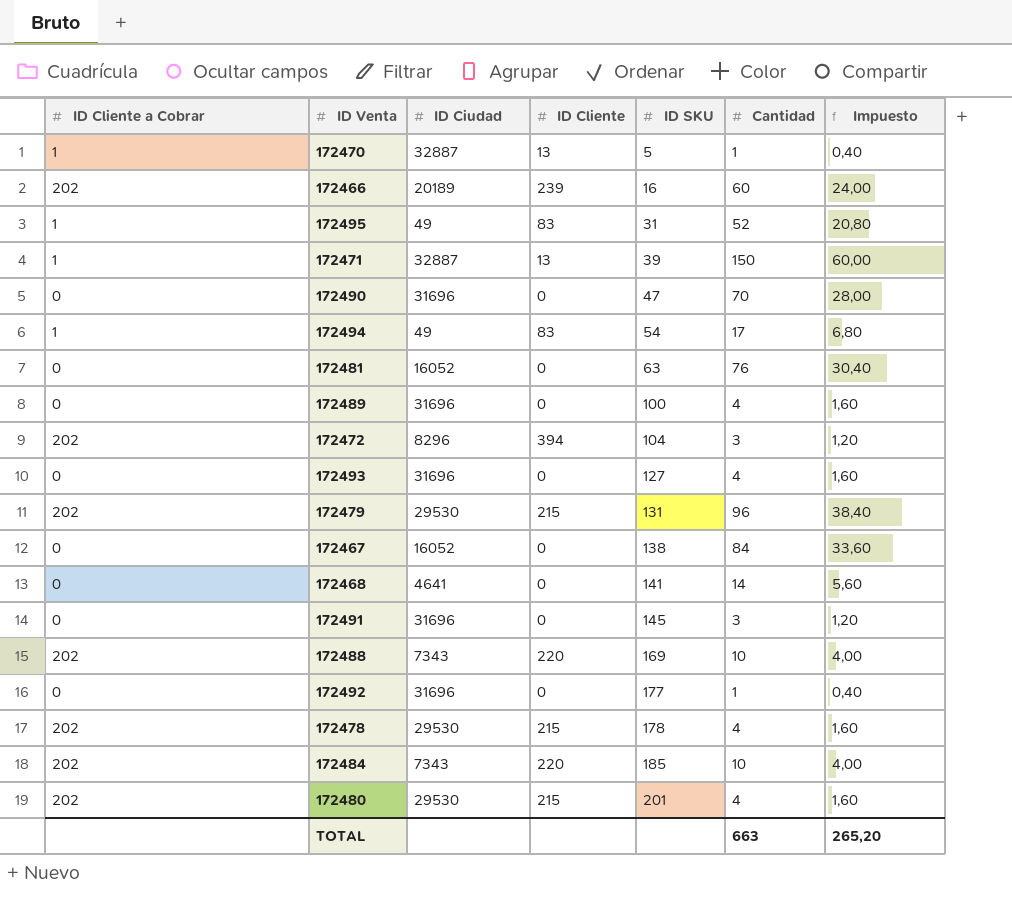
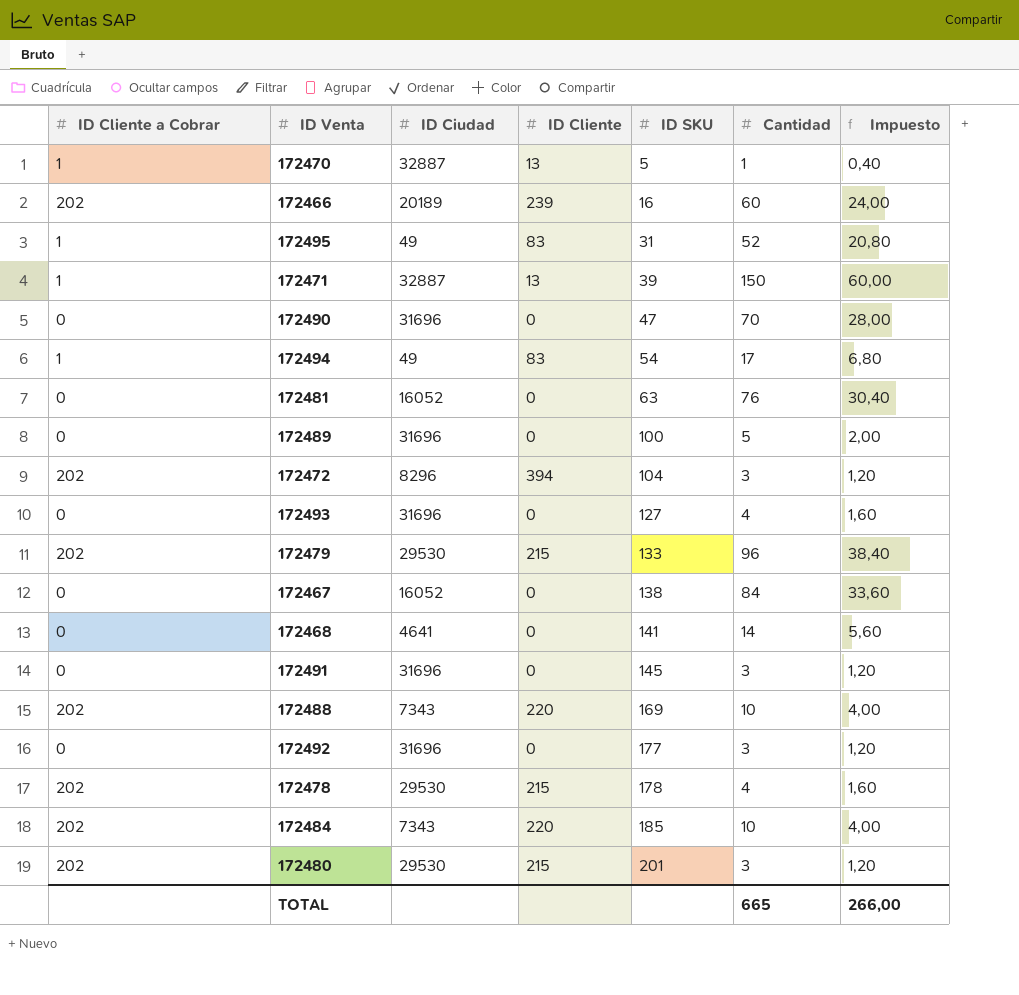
172489 | Cantidad: 4 -> 5
172489 | Impuesto: 1,60 -> 2,00
172479 | ID SKU: 131 -> 133
172492 | Cantidad: 1 -> 3
172492 | Impuesto: 0,40 -> 1,20
172480 | Cantidad: 4 -> 3
172480 | Impuesto: 1,60 -> 1,20
TOTAL | Cantidad: 663 -> 665
TOTAL | Impuesto: 265,20 -> 266,00

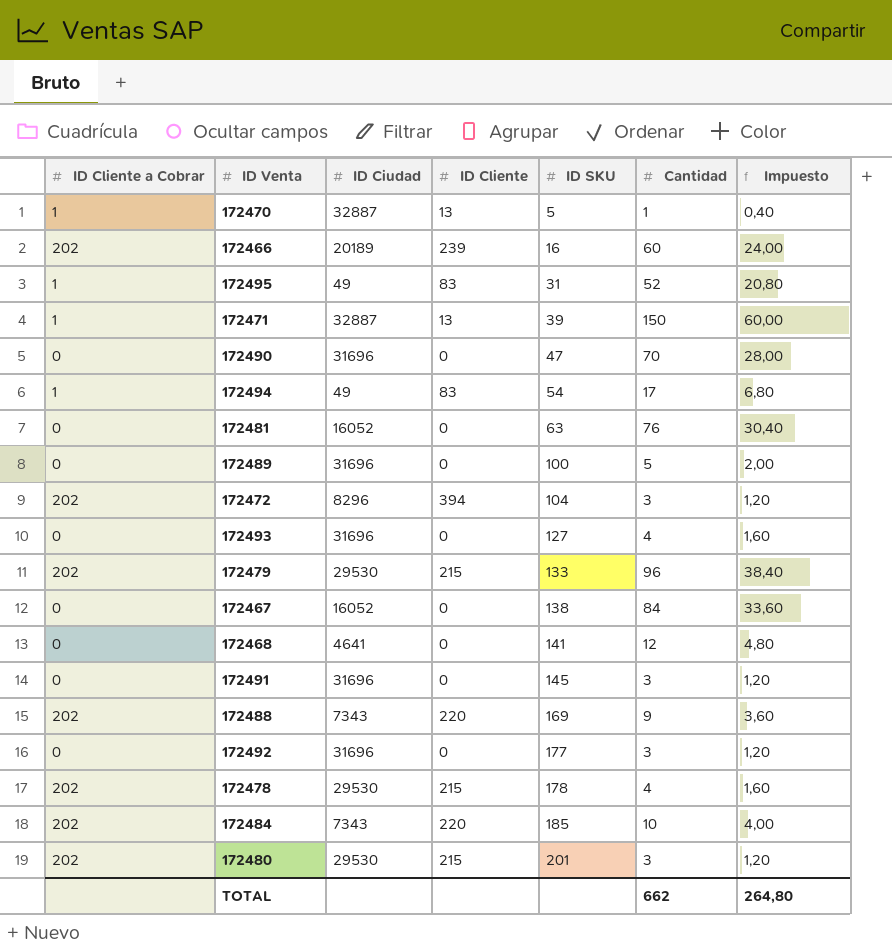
172468 | Cantidad: 14 -> 12
172468 | Impuesto: 5,60 -> 4,80
172488 | Cantidad: 10 -> 9
172488 | Impuesto: 4,00 -> 3,60
TOTAL | Cantidad: 665 -> 662
TOTAL | Impuesto: 266,00 -> 264,80

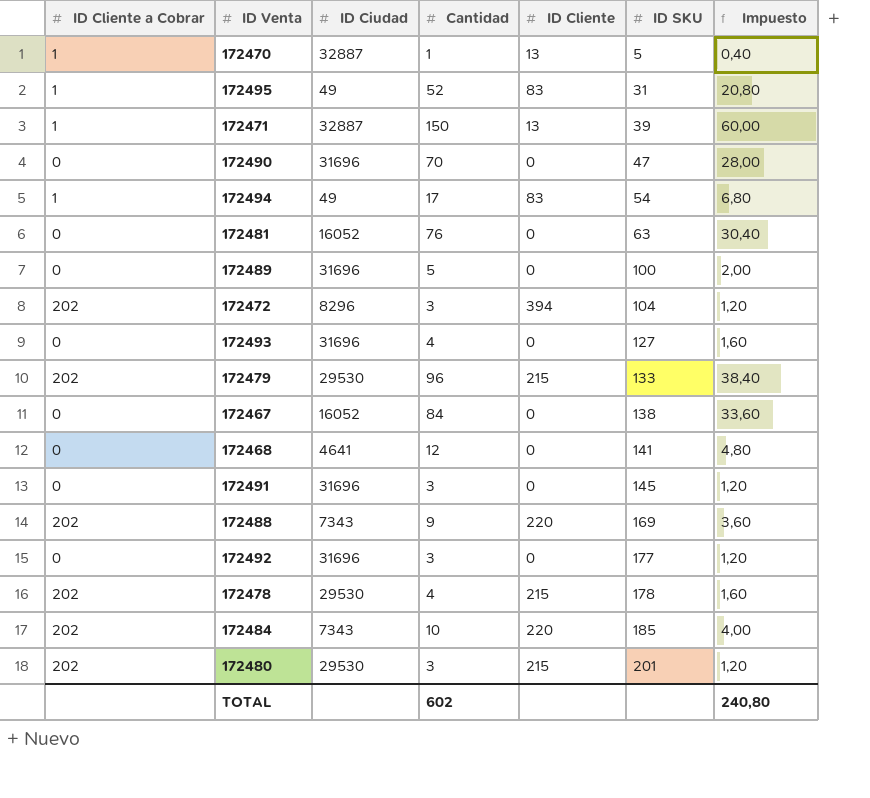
column Cantidad | position: 6 -> 4
row 172466: 202 | 20189 | 239 | 16 | 60 | 24,00 -> none
TOTAL | Cantidad: 662 -> 602
TOTAL | Impuesto: 264,80 -> 240,80

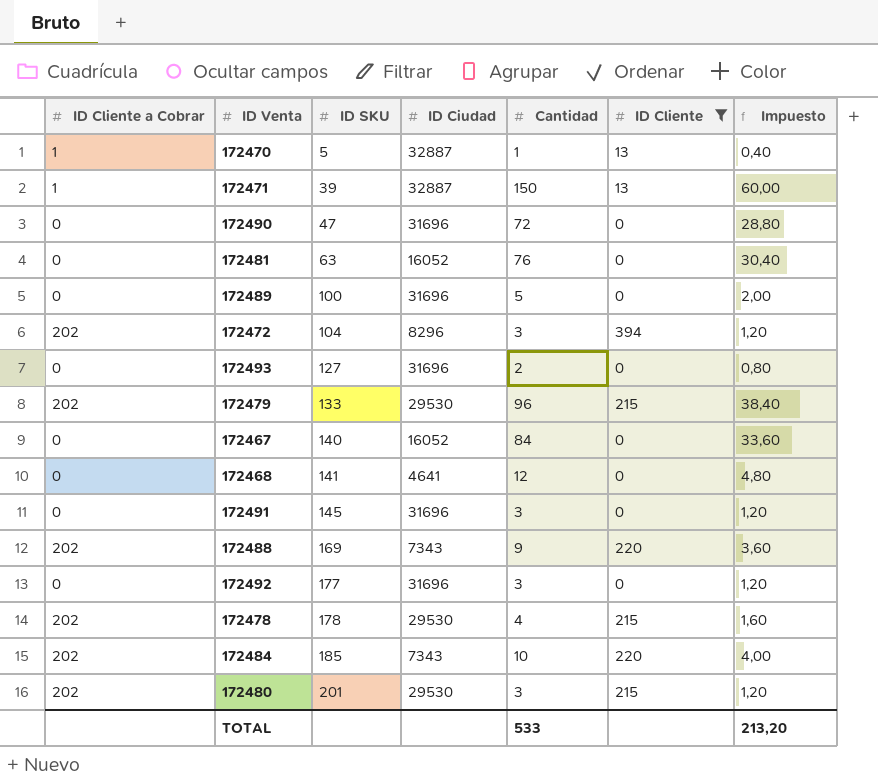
filter: none -> ID Cliente != 83
column ID SKU | position: 6 -> 3
172490 | Cantidad: 70 -> 72
172490 | Impuesto: 28,00 -> 28,80
172493 | Cantidad: 4 -> 2
172493 | Impuesto: 1,60 -> 0,80
172467 | ID SKU: 138 -> 140
TOTAL | Cantidad: 602 -> 533
TOTAL | Impuesto: 240,80 -> 213,20

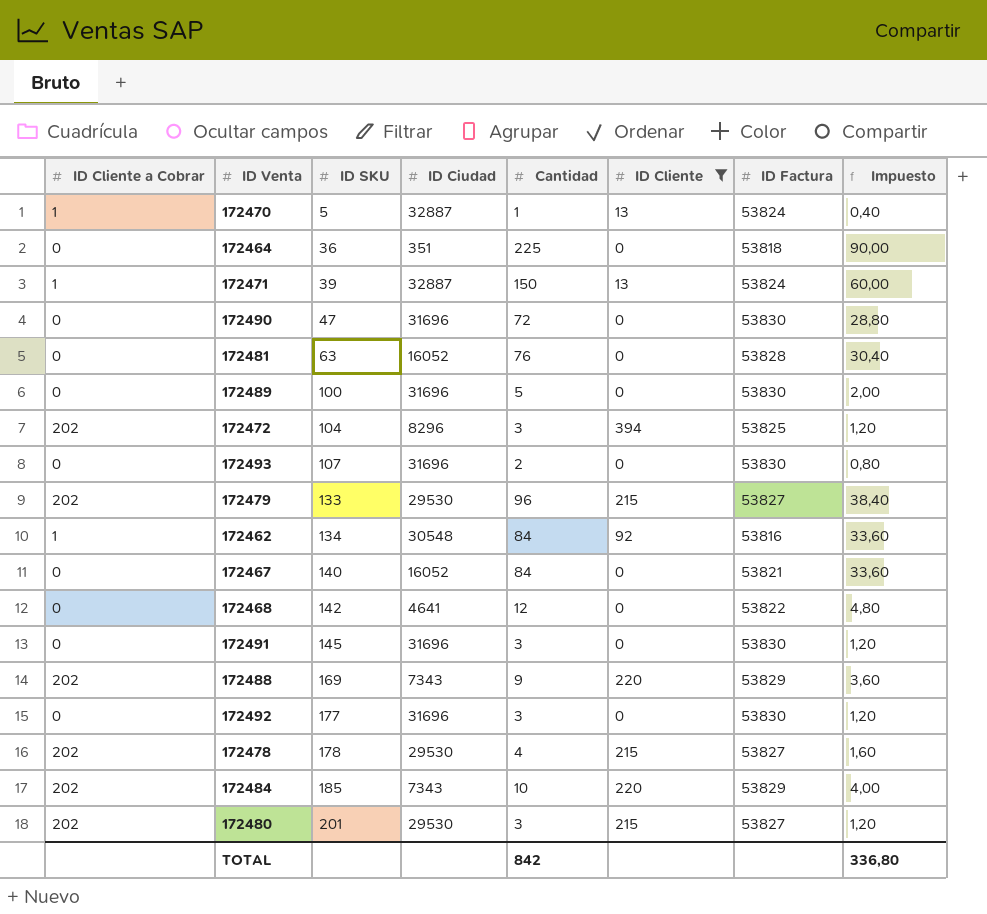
column ID Factura | position: none -> 7
row 172464: none -> 0 | 36 | 351 | 225 | 0 | 53818 | 90,00
172493 | ID SKU: 127 -> 107
row 172462: none -> 1 | 134 | 30548 | 84 | 92 | 53816 | 33,60
172468 | ID SKU: 141 -> 142
TOTAL | Cantidad: 533 -> 842
TOTAL | Impuesto: 213,20 -> 336,80

